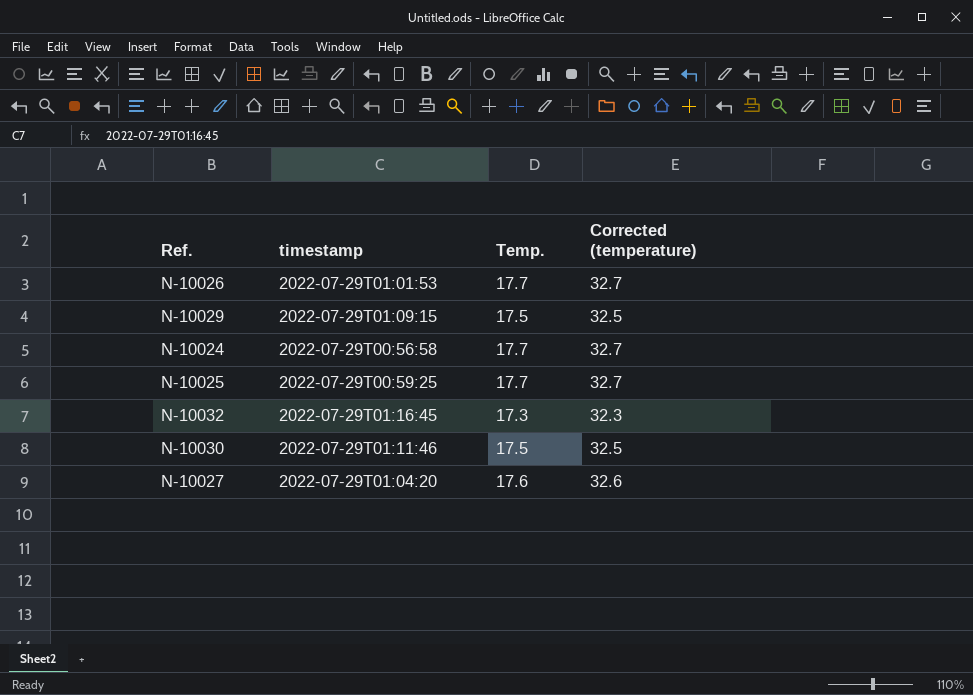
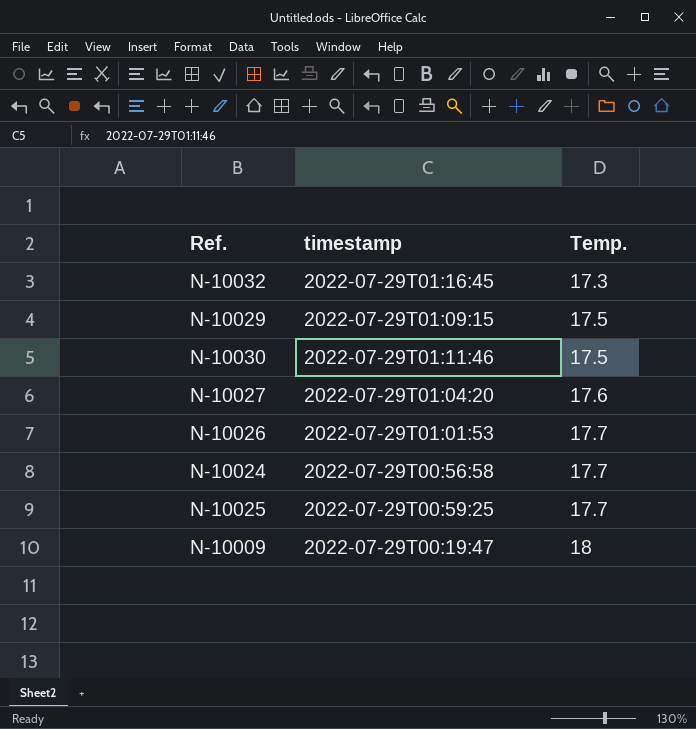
row order: none -> Temp. ascending
column Corrected (temperature) | formula: [Temp.] + 15 -> none
row N-10009: none -> 2022-07-29T00:19:47 | 18

